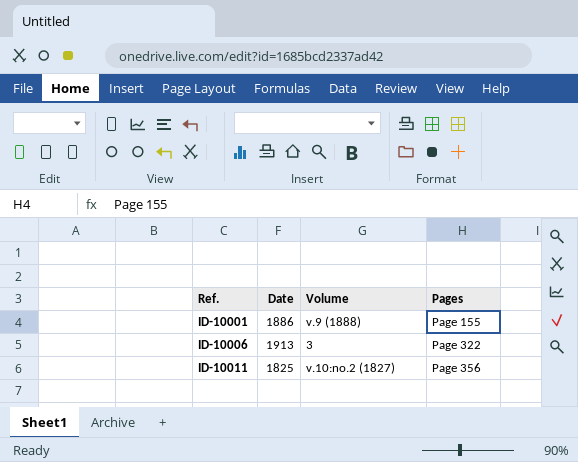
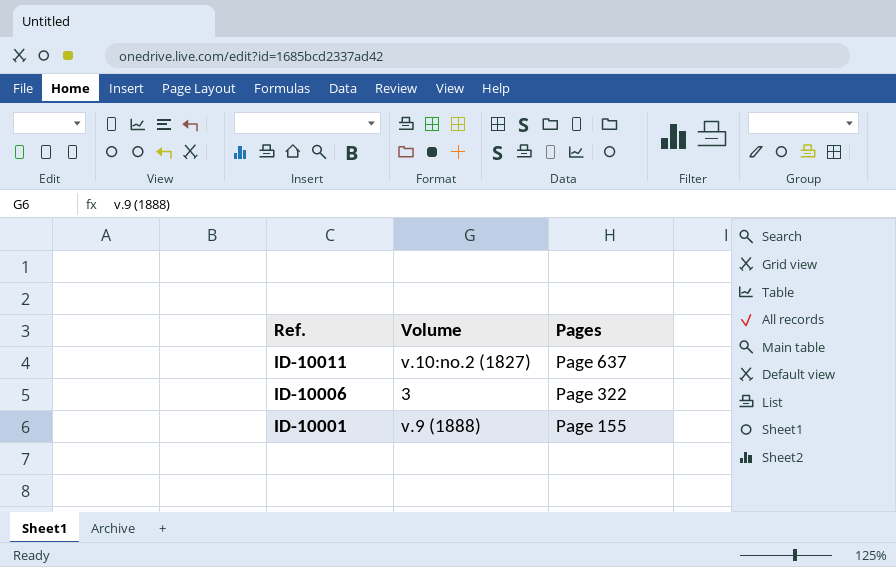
row order: Ref. ascending -> Ref. descending
column Date | position: 2 -> none
ID-10011 | Pages: Page 356 -> Page 637

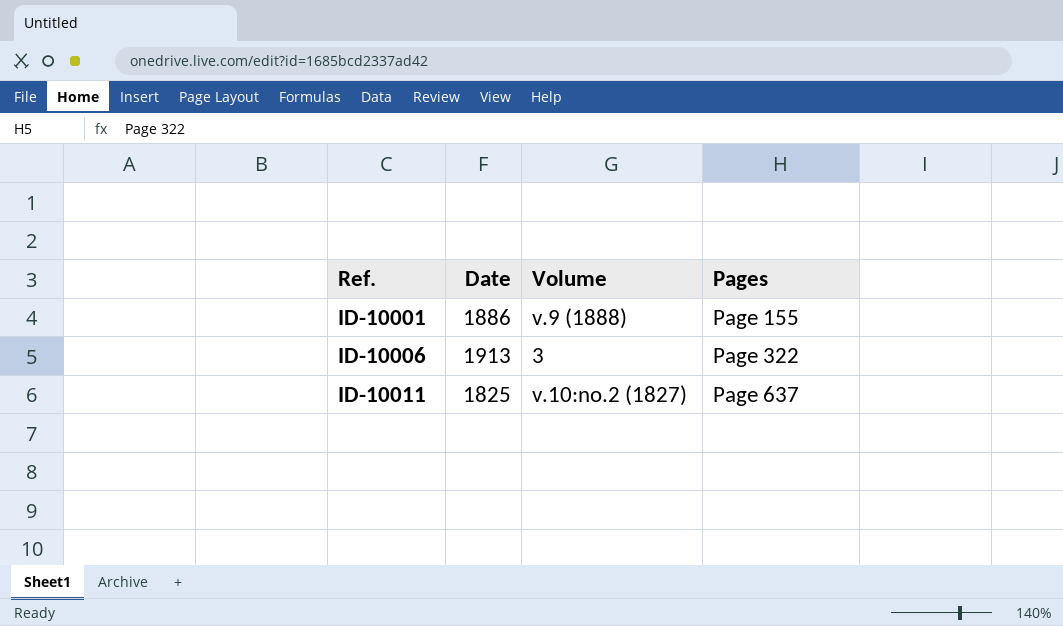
row order: Ref. descending -> Ref. ascending
column Date | position: none -> 2

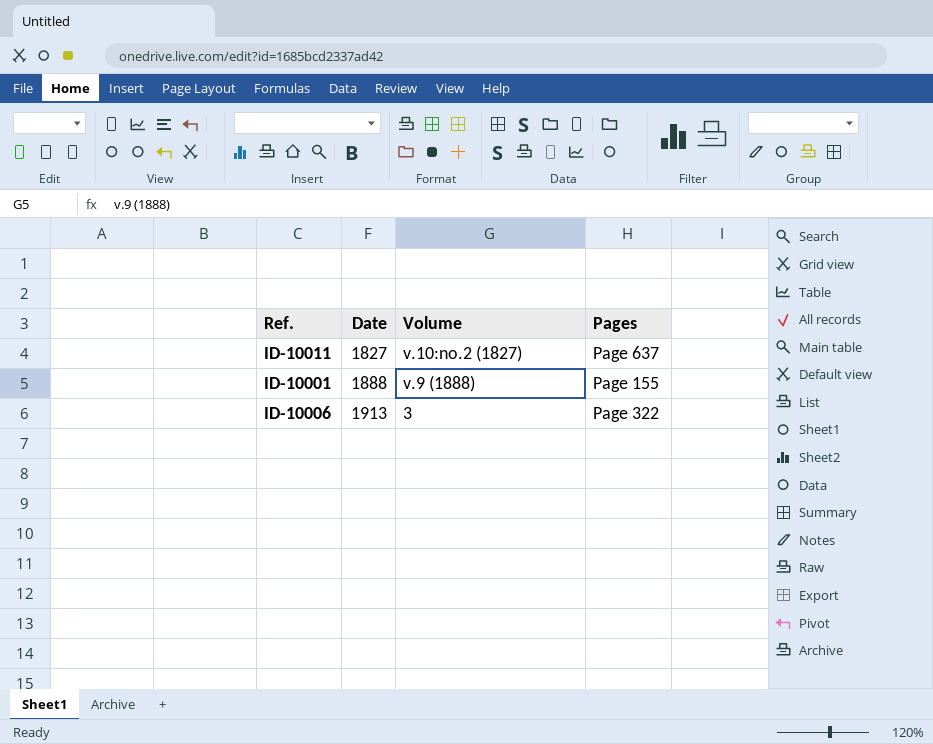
row order: Ref. ascending -> Date ascending
ID-10011 | Date: 1825 -> 1827
ID-10001 | Date: 1886 -> 1888

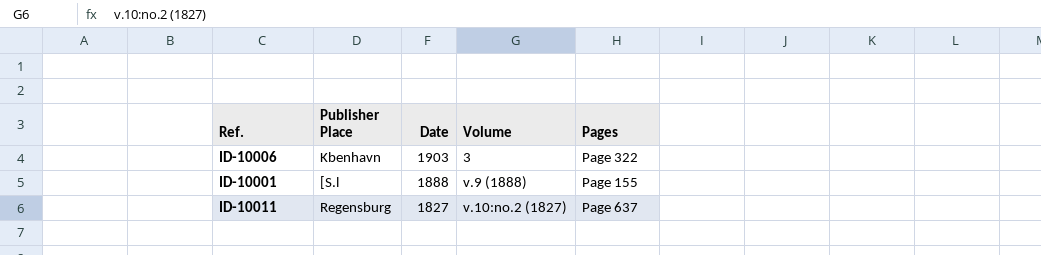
row order: Date ascending -> Date descending
column Publisher Place | position: none -> 2
ID-10006 | Date: 1913 -> 1903

